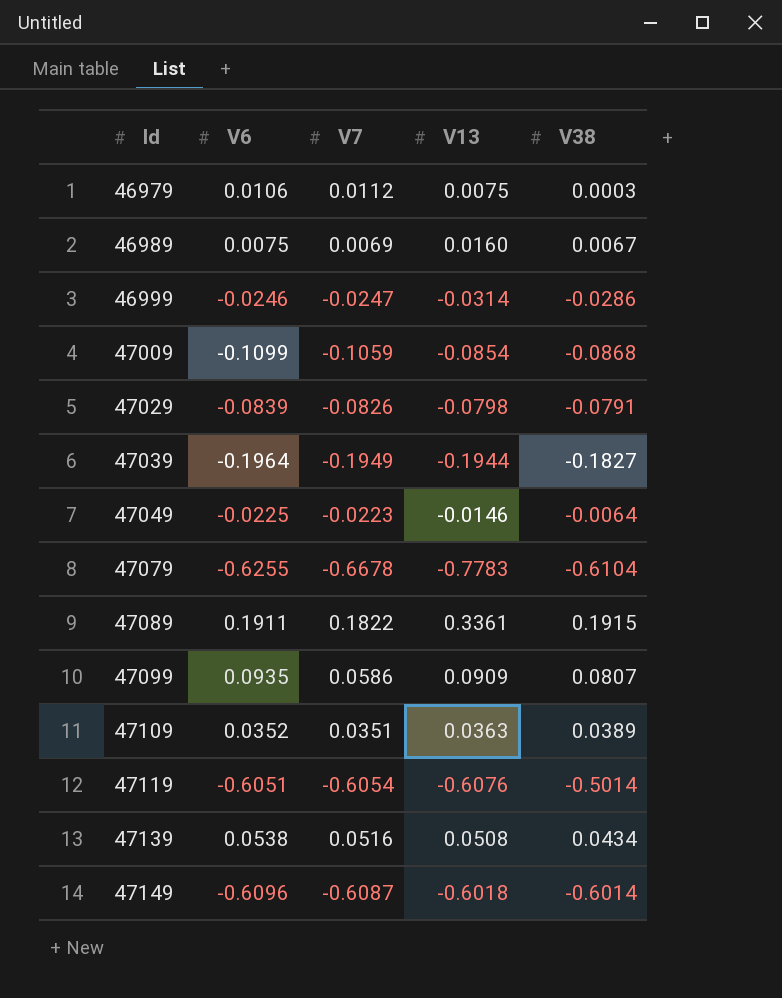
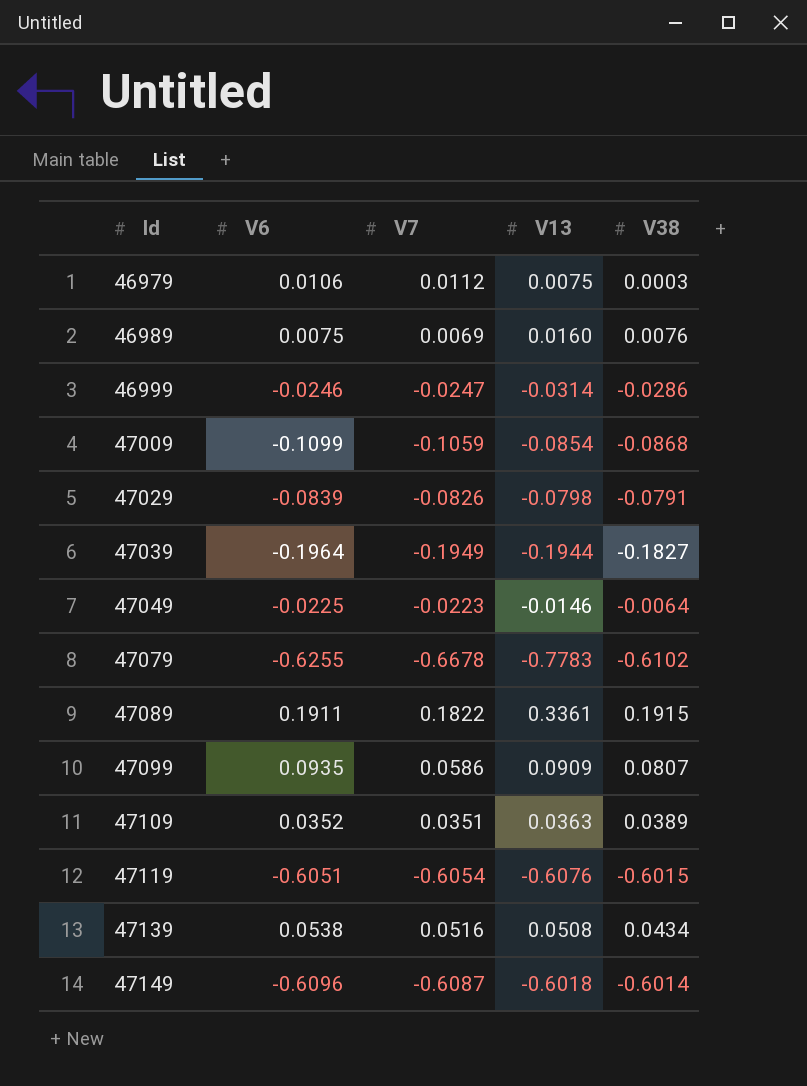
46989 | V38: 0.0067 -> 0.0076
47079 | V38: -0.6104 -> -0.6102
47119 | V38: -0.5014 -> -0.6015

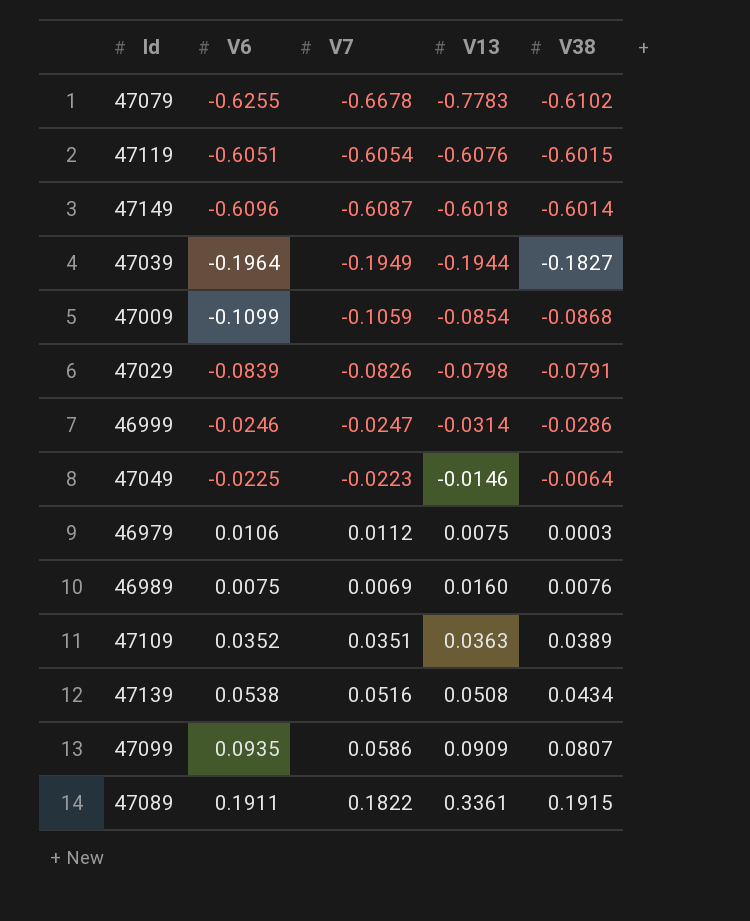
row order: Id ascending -> V13 ascending

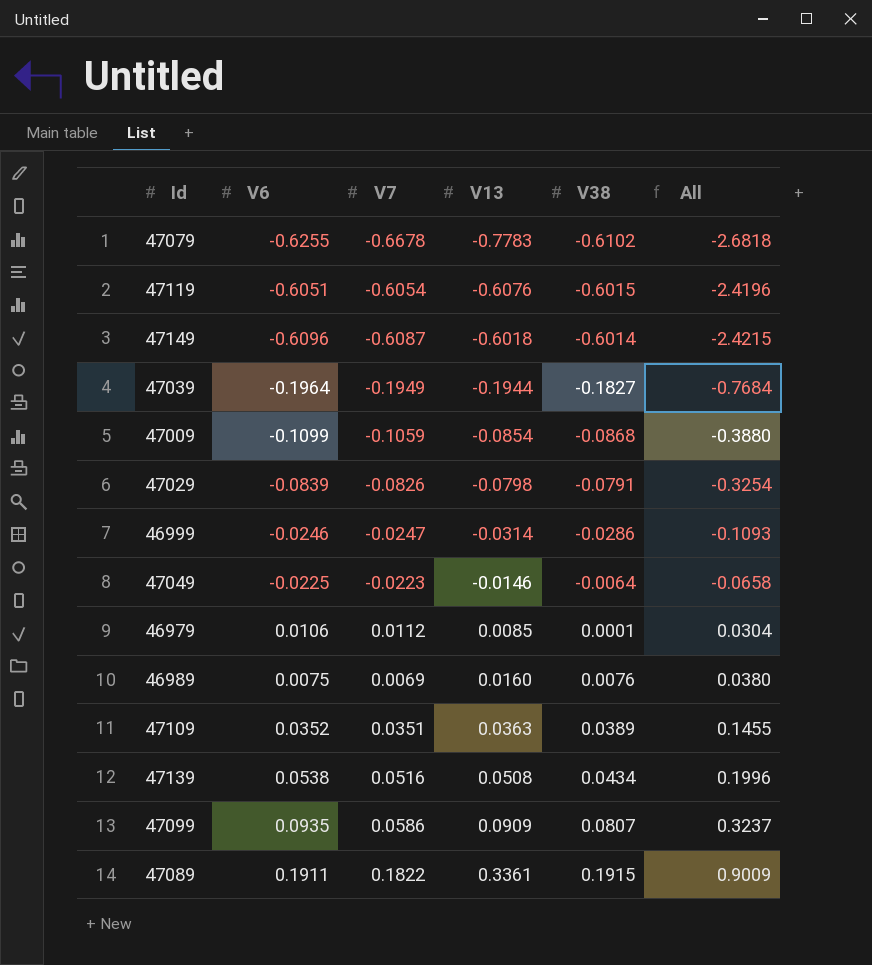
column All | formula: none -> [V6] + [V7] + [V13] + [V38]
46979 | V13: 0.0075 -> 0.0085
46979 | V38: 0.0003 -> 0.0001

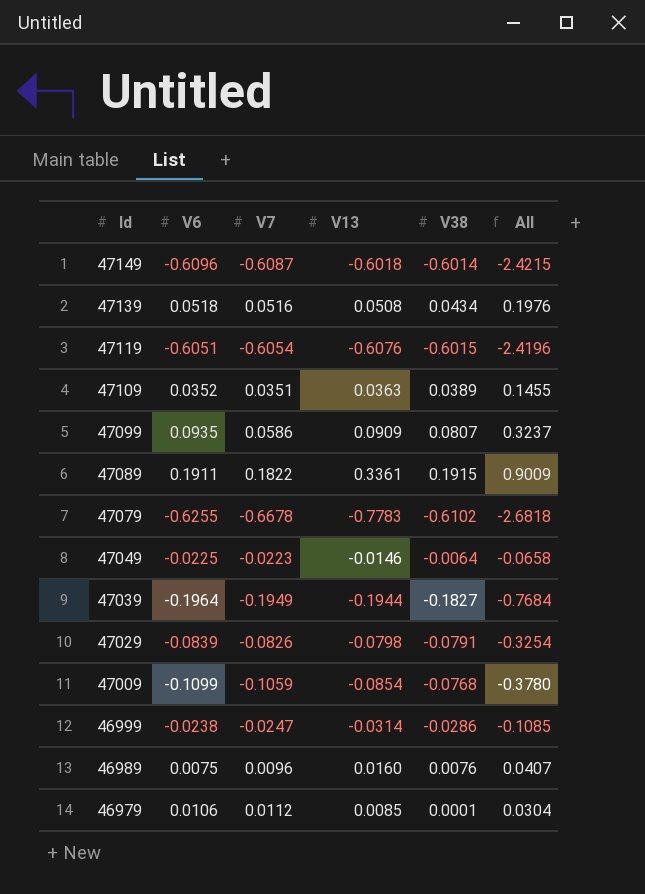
row order: V13 ascending -> Id descending
47139 | V6: 0.0538 -> 0.0518
47139 | All: 0.1996 -> 0.1976
47009 | V38: -0.0868 -> -0.0768
47009 | All: -0.3880 -> -0.3780
46999 | V6: -0.0246 -> -0.0238
46999 | All: -0.1093 -> -0.1085
46989 | V7: 0.0069 -> 0.0096
46989 | All: 0.0380 -> 0.0407

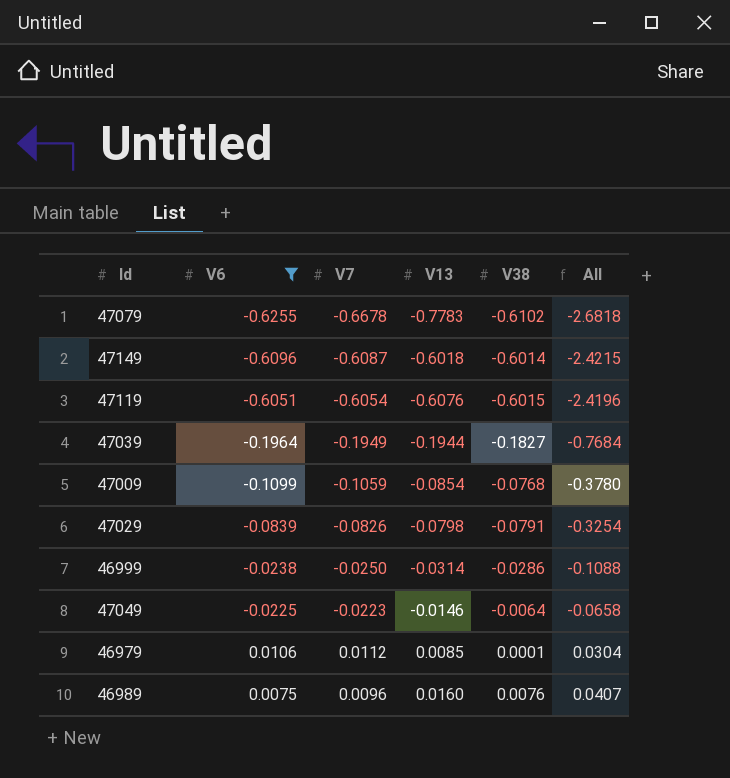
filter: none -> V6 <= 0.0106
row order: Id descending -> All ascending
46999 | V7: -0.0247 -> -0.0250
46999 | All: -0.1085 -> -0.1088

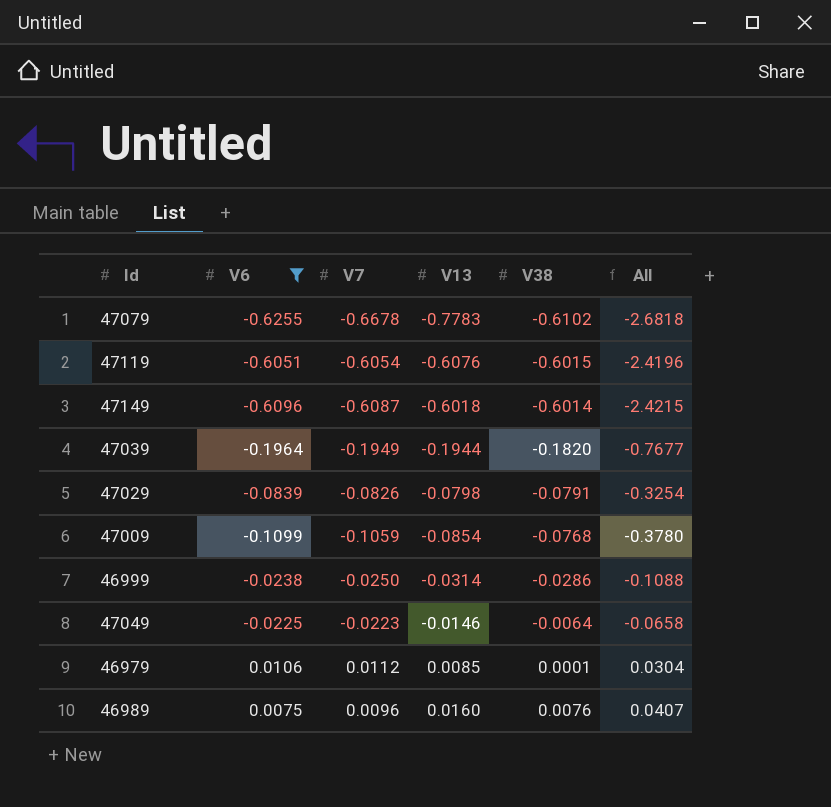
row order: All ascending -> V38 ascending
47039 | V38: -0.1827 -> -0.1820
47039 | All: -0.7684 -> -0.7677

